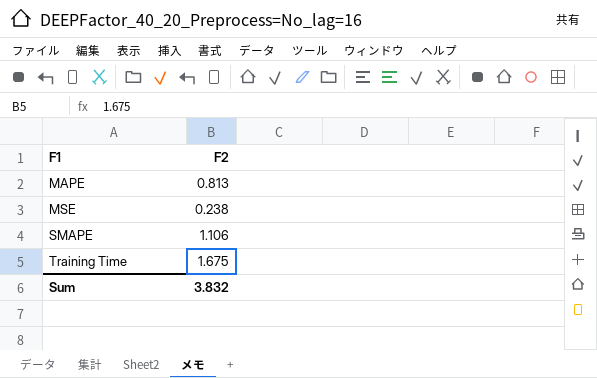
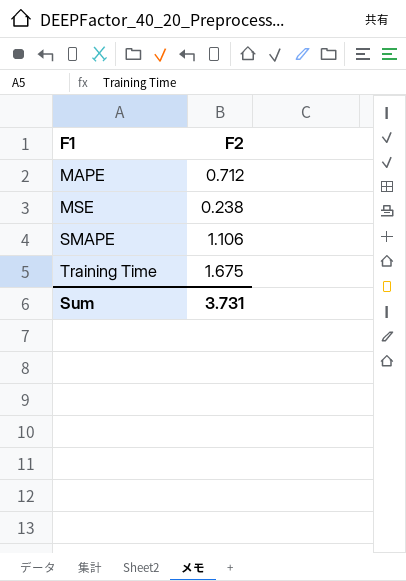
MAPE | F2: 0.813 -> 0.712
Sum | F2: 3.832 -> 3.731

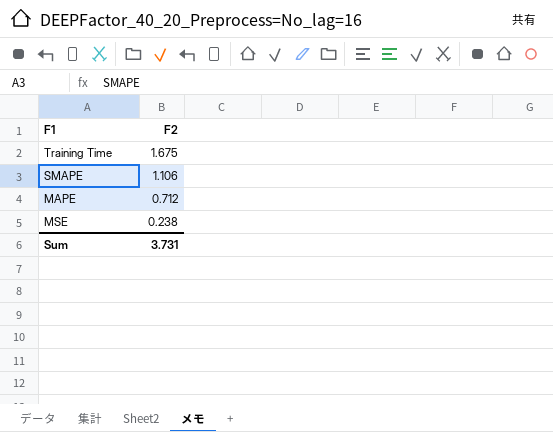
row order: F1 ascending -> F2 descending

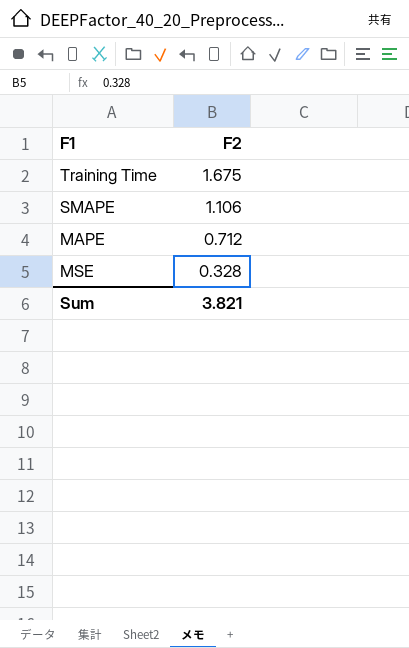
MSE | F2: 0.238 -> 0.328
Sum | F2: 3.731 -> 3.821

